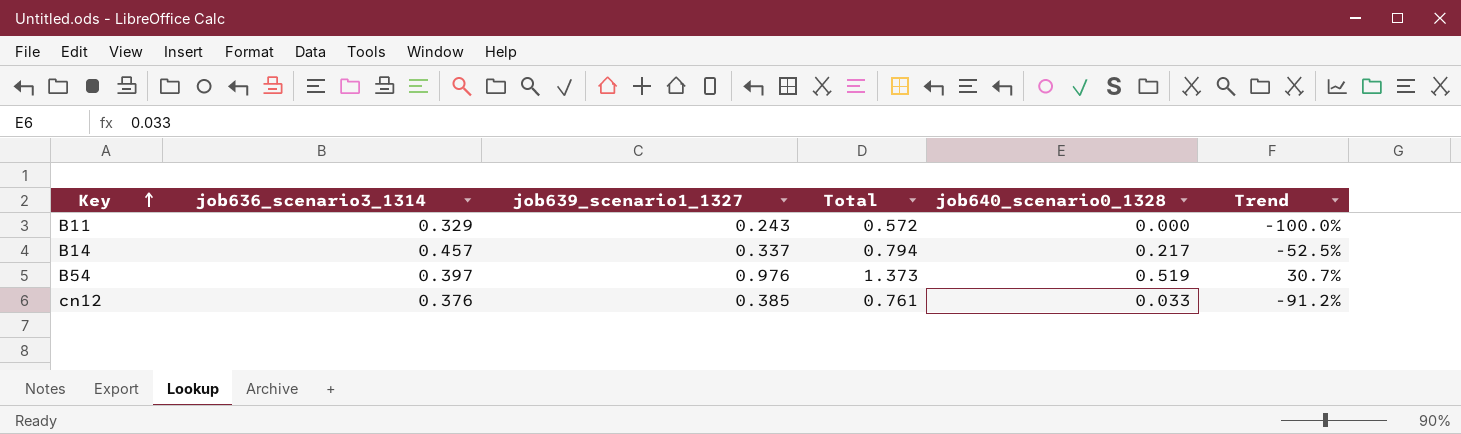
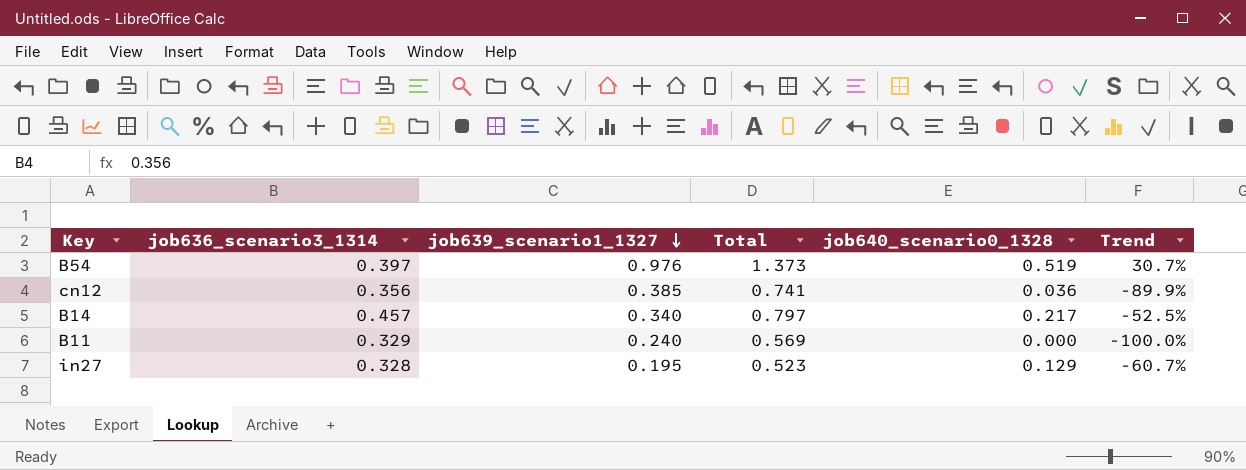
row order: Key ascending -> job639_scenario1_1327 descending
cn12 | job636_scenario3_1314: 0.376 -> 0.356
cn12 | Total: 0.761 -> 0.741
cn12 | job640_scenario0_1328: 0.033 -> 0.036
cn12 | Trend: -91.2% -> -89.9%
B14 | job639_scenario1_1327: 0.337 -> 0.340
B14 | Total: 0.794 -> 0.797
B11 | job639_scenario1_1327: 0.243 -> 0.240
B11 | Total: 0.572 -> 0.569
row in27: none -> 0.328 | 0.195 | 0.523 | 0.129 | -60.7%

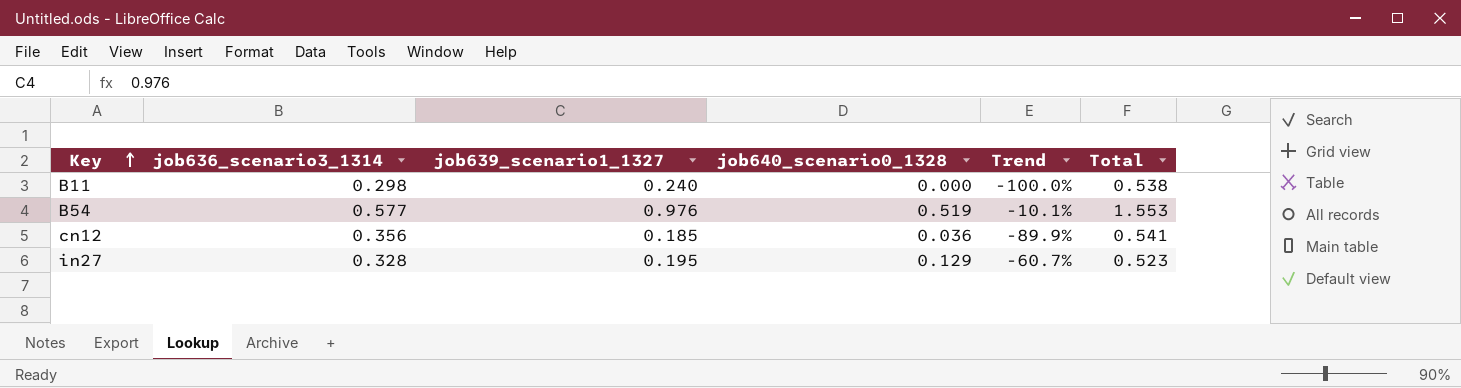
row order: job639_scenario1_1327 descending -> Key ascending
column Total | position: 4 -> 6
row B14: 0.457 | 0.340 | 0.797 | 0.217 | -52.5% -> none
B11 | job636_scenario3_1314: 0.329 -> 0.298
B11 | Total: 0.569 -> 0.538
B54 | job636_scenario3_1314: 0.397 -> 0.577
B54 | Trend: 30.7% -> -10.1%
B54 | Total: 1.373 -> 1.553
cn12 | job639_scenario1_1327: 0.385 -> 0.185
cn12 | Total: 0.741 -> 0.541

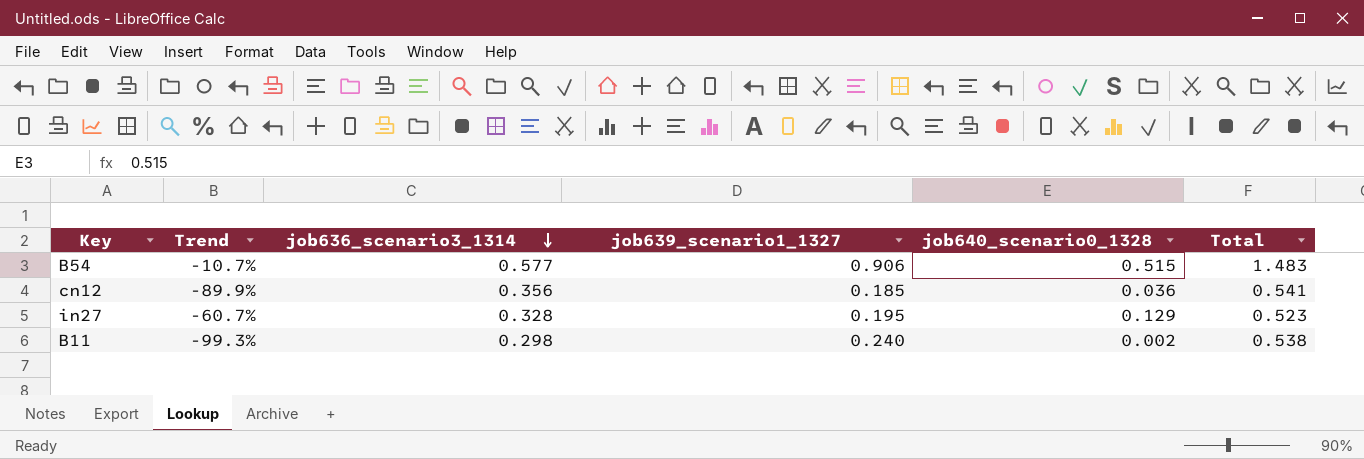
row order: Key ascending -> job636_scenario3_1314 descending
column Trend | position: 5 -> 2
B54 | Trend: -10.1% -> -10.7%
B54 | job639_scenario1_1327: 0.976 -> 0.906
B54 | job640_scenario0_1328: 0.519 -> 0.515
B54 | Total: 1.553 -> 1.483
B11 | Trend: -100.0% -> -99.3%
B11 | job640_scenario0_1328: 0.000 -> 0.002

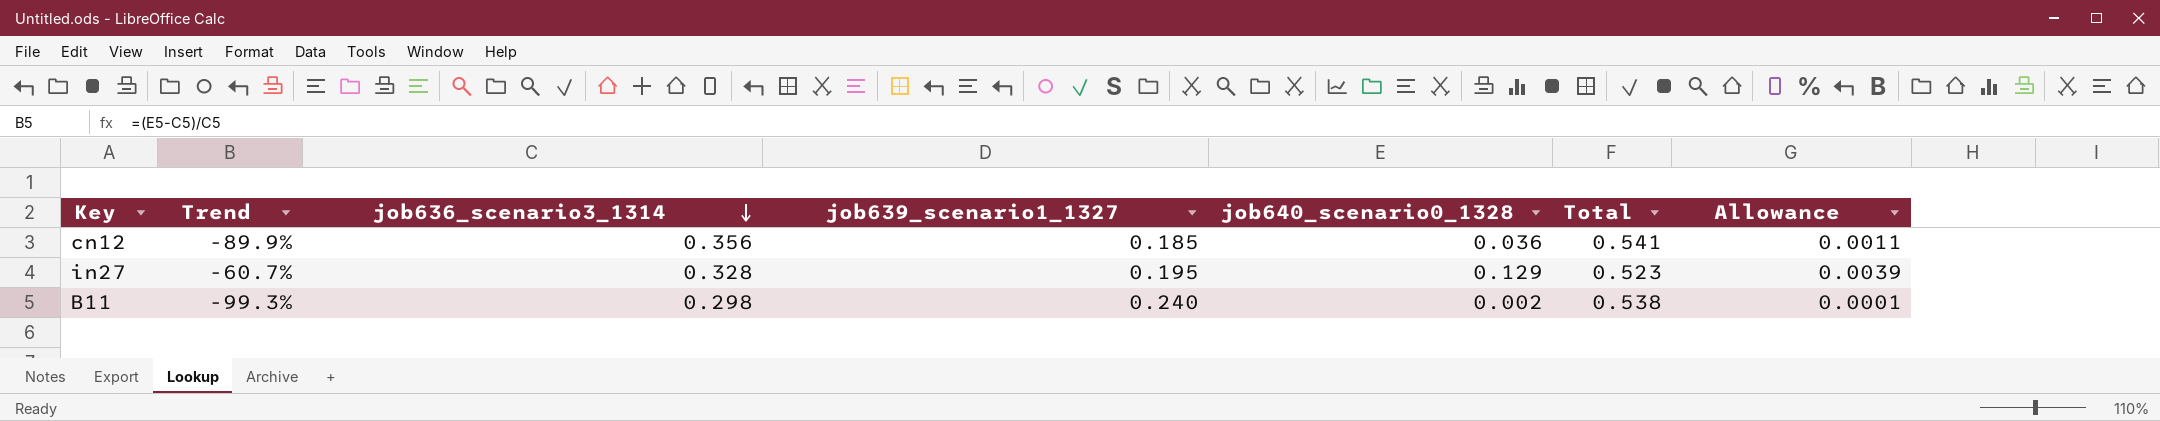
column Allowance | formula: none -> [job640_scenario0_1328] * 0.03
row B54: -10.7% | 0.577 | 0.906 | 0.515 | 1.483 -> none

